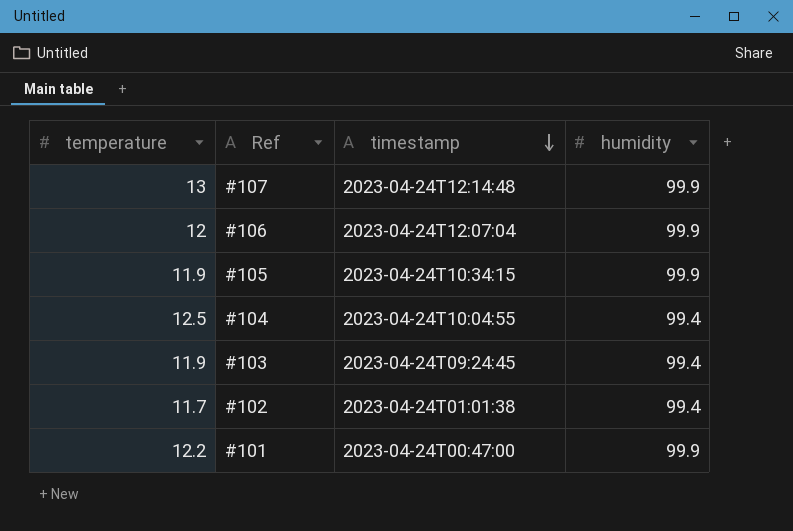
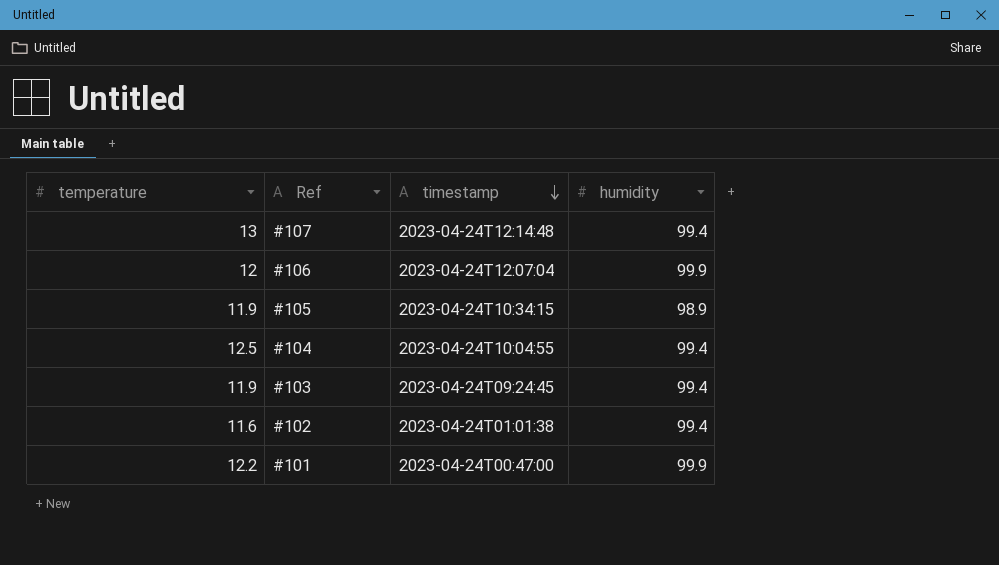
#107 | humidity: 99.9 -> 99.4
#105 | humidity: 99.9 -> 98.9
#102 | temperature: 11.7 -> 11.6

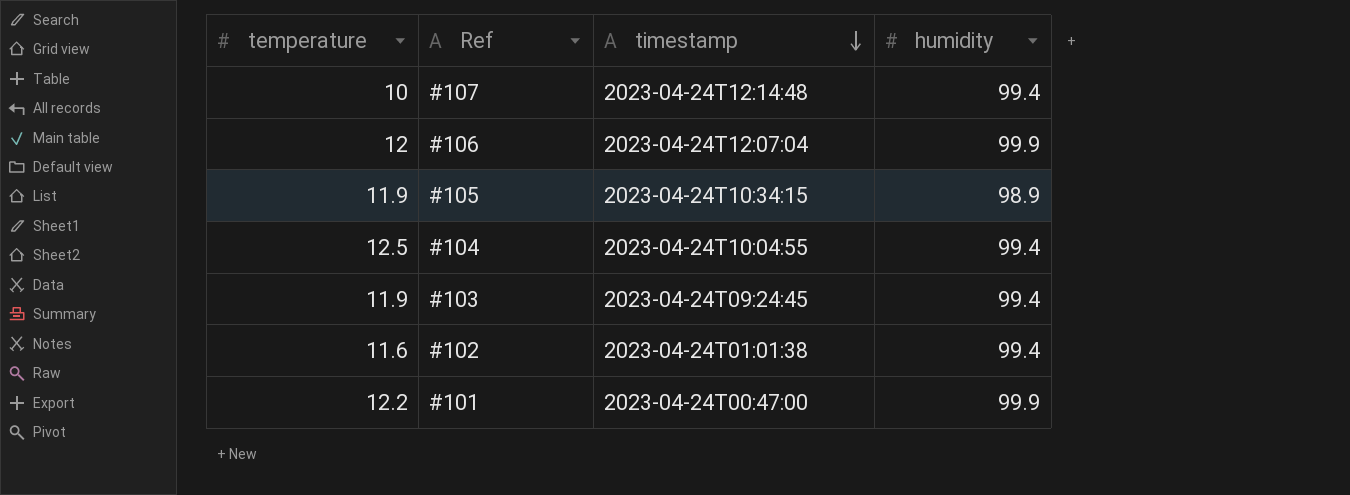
#107 | temperature: 13 -> 10

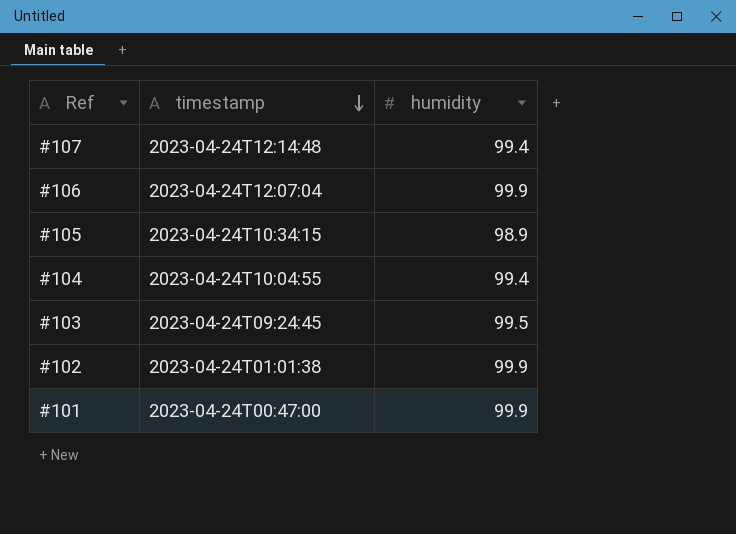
column temperature | position: 1 -> none
#103 | humidity: 99.4 -> 99.5
#102 | humidity: 99.4 -> 99.9

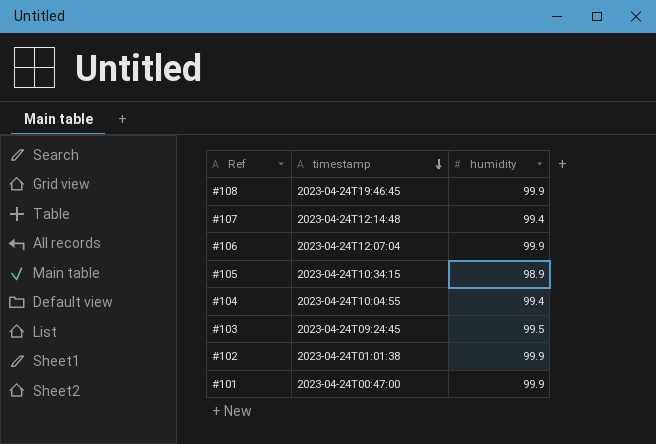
row #108: none -> 2023-04-24T19:46:45 | 99.9

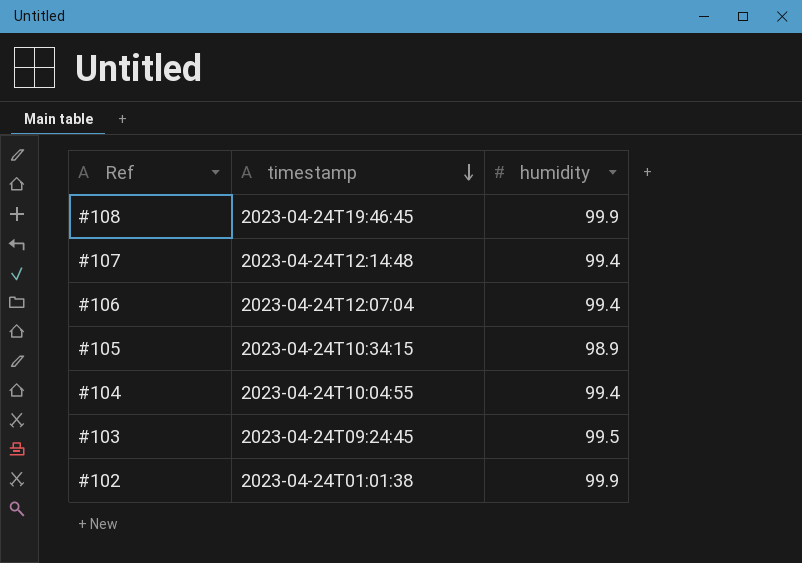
row #101: 2023-04-24T00:47:00 | 99.9 -> none
#106 | humidity: 99.9 -> 99.4

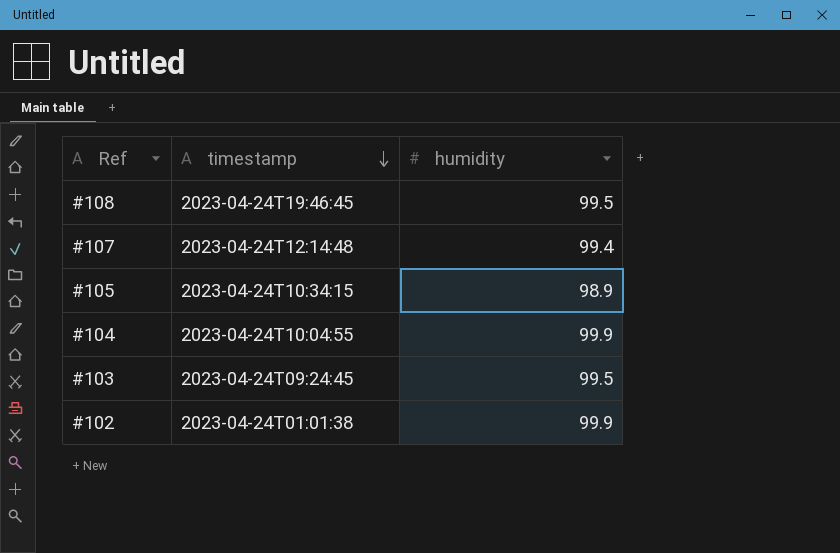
row #106: 2023-04-24T12:07:04 | 99.4 -> none
#108 | humidity: 99.9 -> 99.5
#104 | humidity: 99.4 -> 99.9

